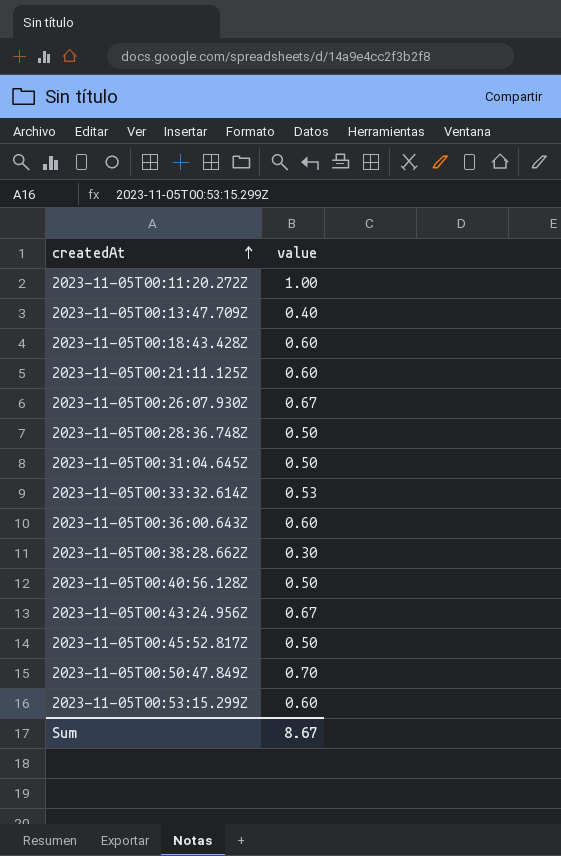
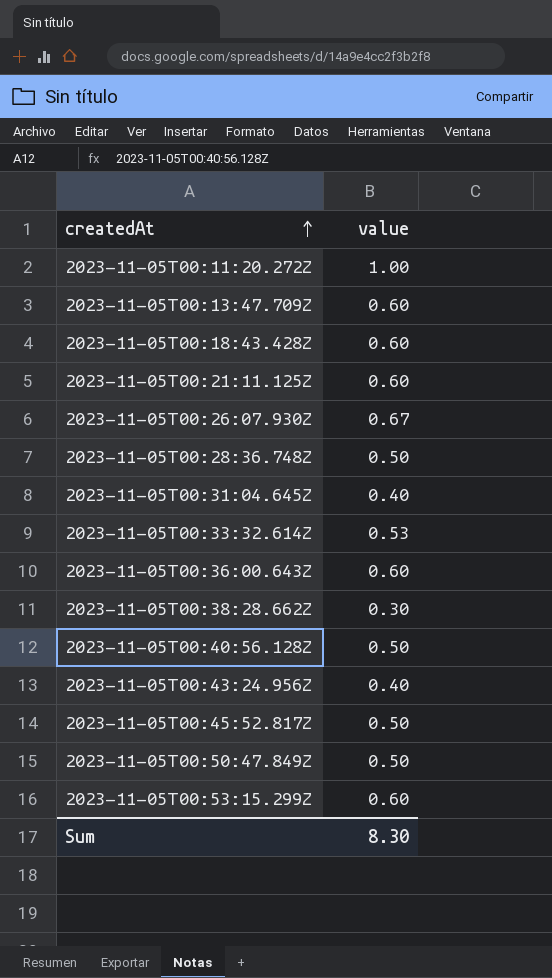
2023-11-05T00:13:47.709Z | value: 0.40 -> 0.60
2023-11-05T00:31:04.645Z | value: 0.50 -> 0.40
2023-11-05T00:43:24.956Z | value: 0.67 -> 0.40
2023-11-05T00:50:47.849Z | value: 0.70 -> 0.50
Sum | value: 8.67 -> 8.30

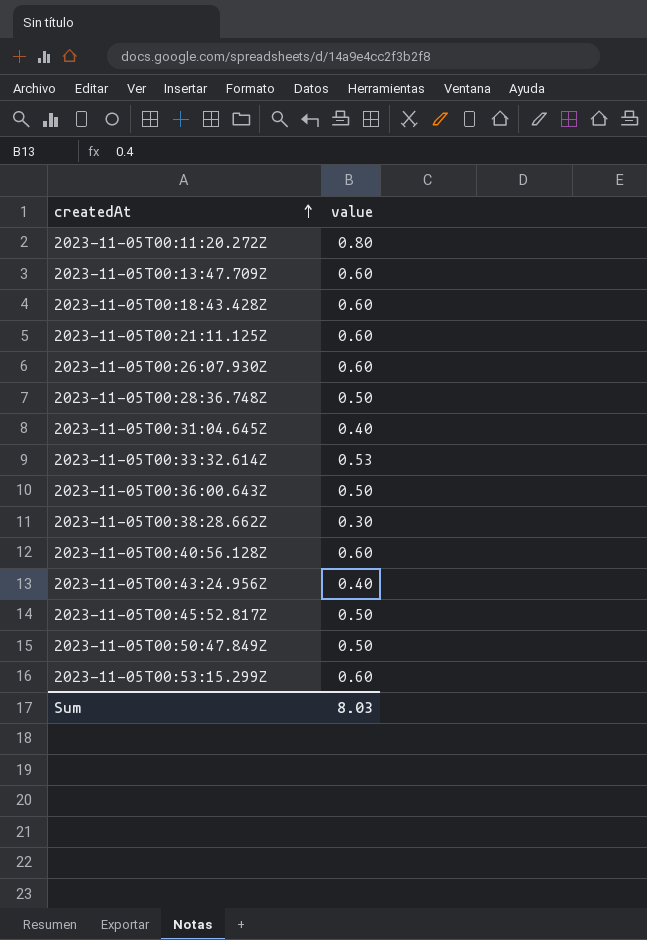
2023-11-05T00:11:20.272Z | value: 1.00 -> 0.80
2023-11-05T00:26:07.930Z | value: 0.67 -> 0.60
2023-11-05T00:36:00.643Z | value: 0.60 -> 0.50
2023-11-05T00:40:56.128Z | value: 0.50 -> 0.60
Sum | value: 8.30 -> 8.03

